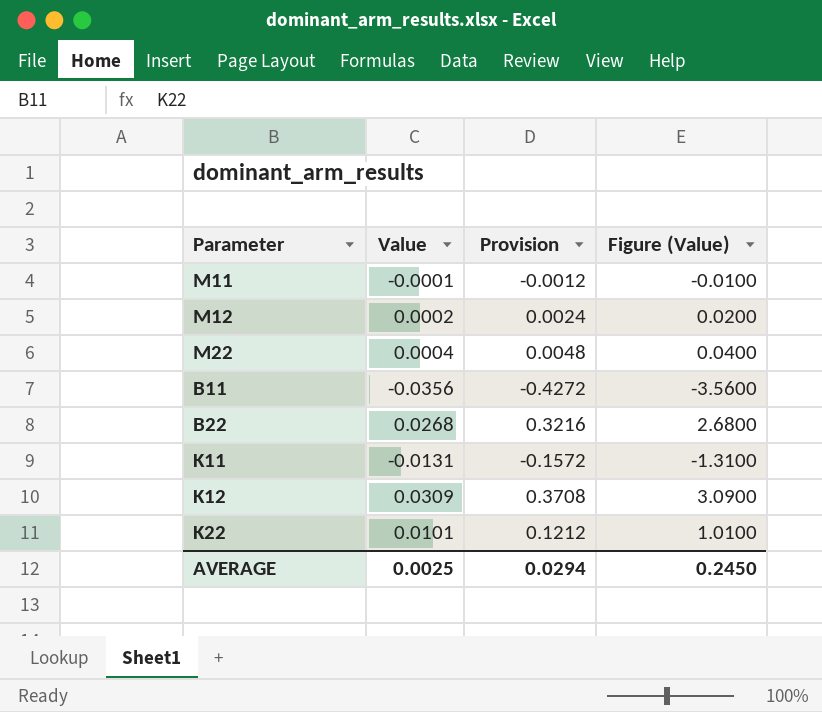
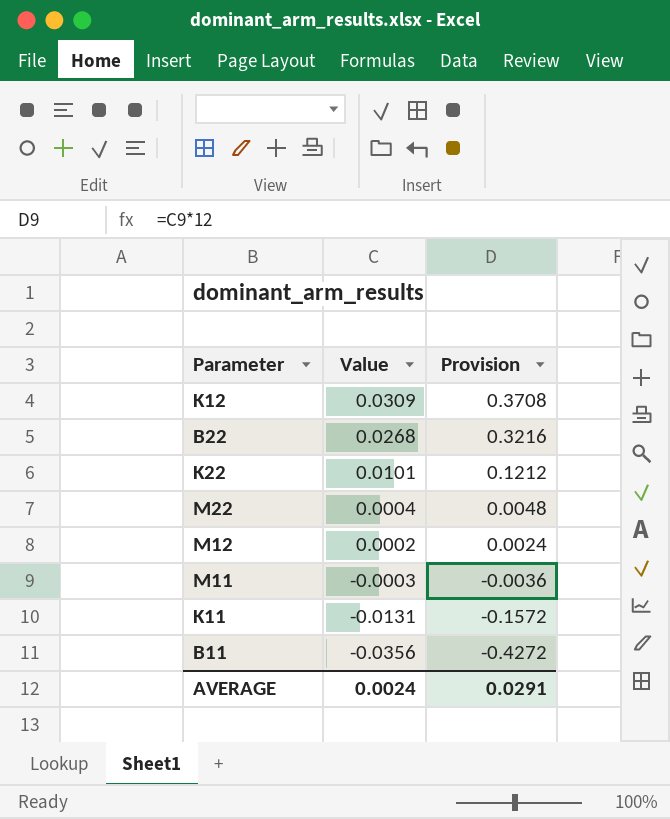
row order: none -> Value descending
column Figure (Value) | formula: [Value] * 100 -> none
M11 | Value: -0.0001 -> -0.0003
M11 | Provision: -0.0012 -> -0.0036
AVERAGE | Value: 0.0025 -> 0.0024
AVERAGE | Provision: 0.0294 -> 0.0291

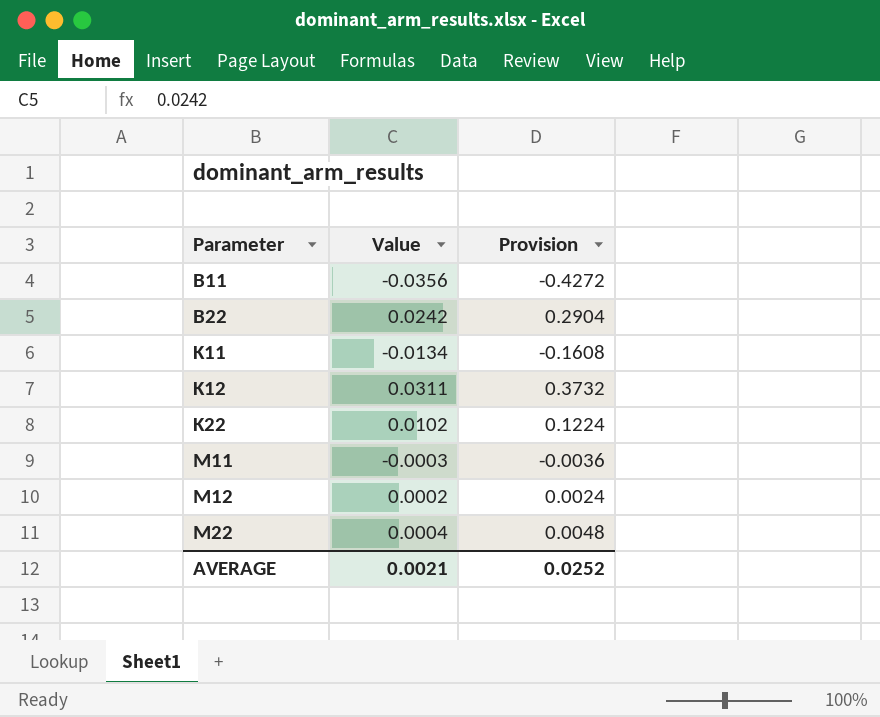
row order: Value descending -> Parameter ascending
B22 | Value: 0.0268 -> 0.0242
B22 | Provision: 0.3216 -> 0.2904
K11 | Value: -0.0131 -> -0.0134
K11 | Provision: -0.1572 -> -0.1608
K12 | Value: 0.0309 -> 0.0311
K12 | Provision: 0.3708 -> 0.3732
K22 | Value: 0.0101 -> 0.0102
K22 | Provision: 0.1212 -> 0.1224
AVERAGE | Value: 0.0024 -> 0.0021
AVERAGE | Provision: 0.0291 -> 0.0252

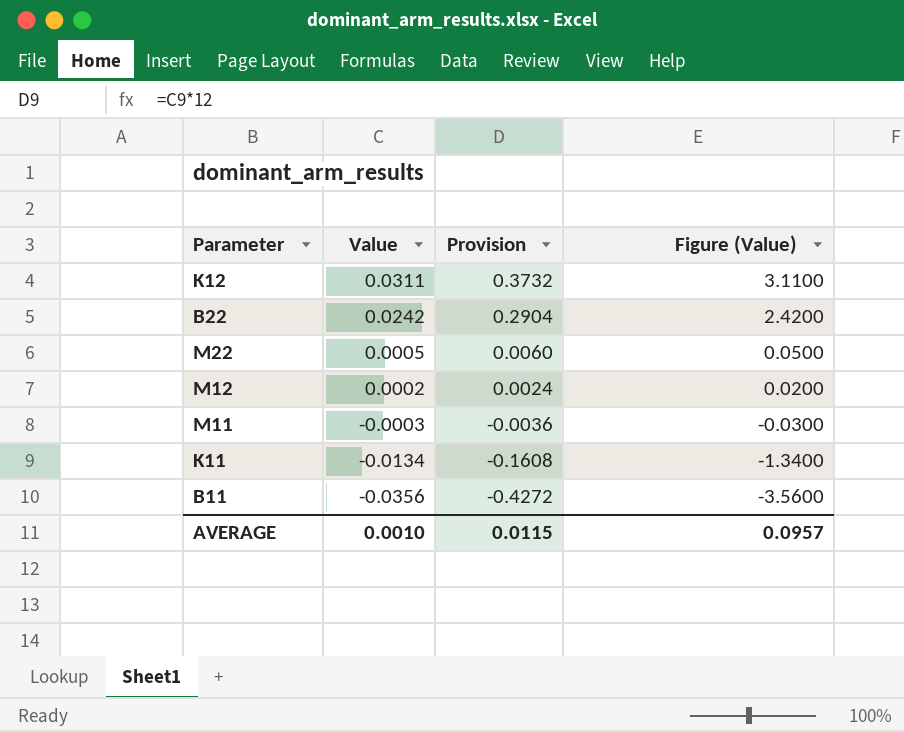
row order: Parameter ascending -> Value descending
column Figure (Value) | formula: none -> [Value] * 100
row K22: 0.0102 | 0.1224 -> none
M22 | Value: 0.0004 -> 0.0005
M22 | Provision: 0.0048 -> 0.0060
AVERAGE | Value: 0.0021 -> 0.0010
AVERAGE | Provision: 0.0252 -> 0.0115

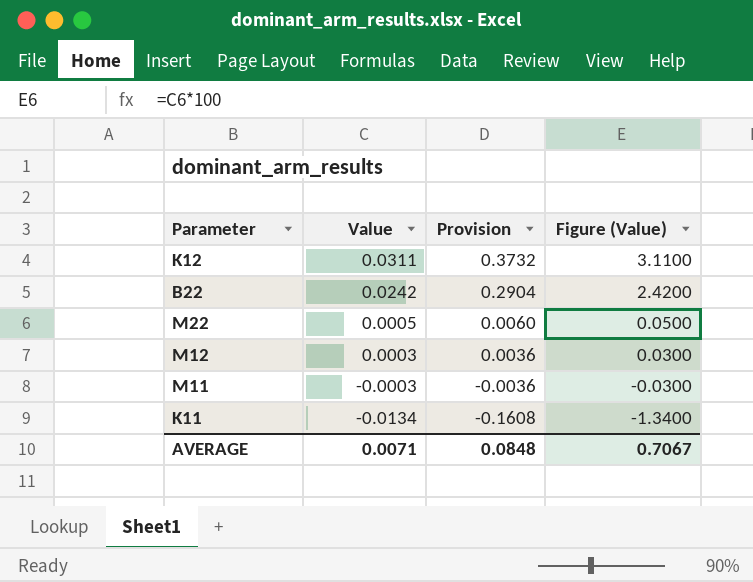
row B11: -0.0356 | -0.4272 | -3.5600 -> none
M12 | Value: 0.0002 -> 0.0003
M12 | Provision: 0.0024 -> 0.0036
M12 | Figure (Value): 0.0200 -> 0.0300
AVERAGE | Value: 0.0010 -> 0.0071
AVERAGE | Provision: 0.0115 -> 0.0848
AVERAGE | Figure (Value): 0.0957 -> 0.7067

